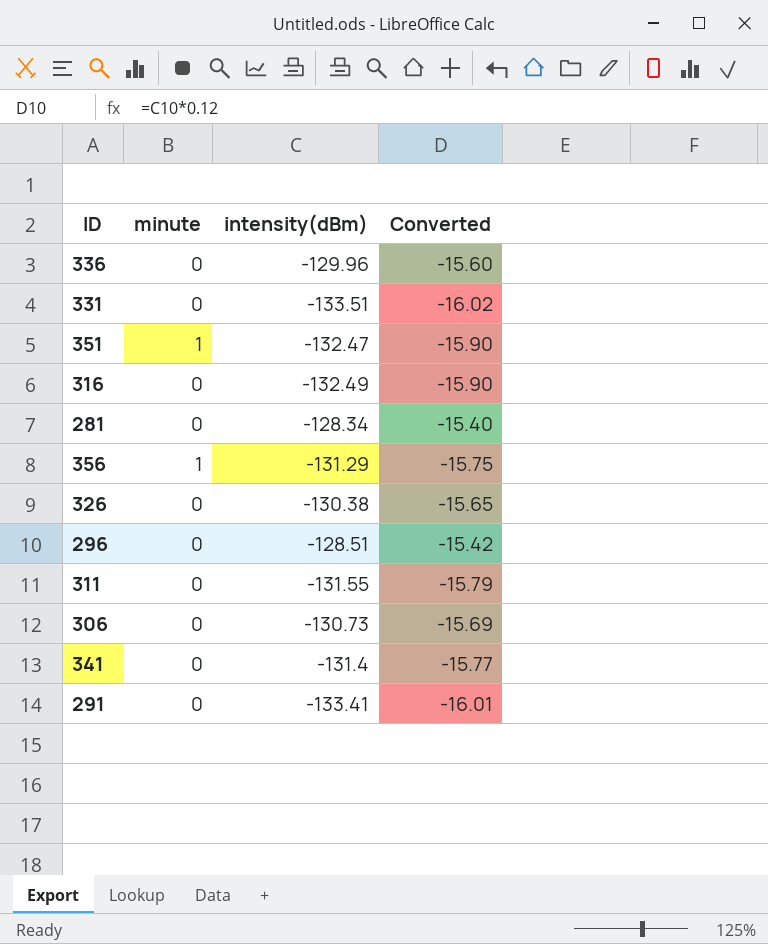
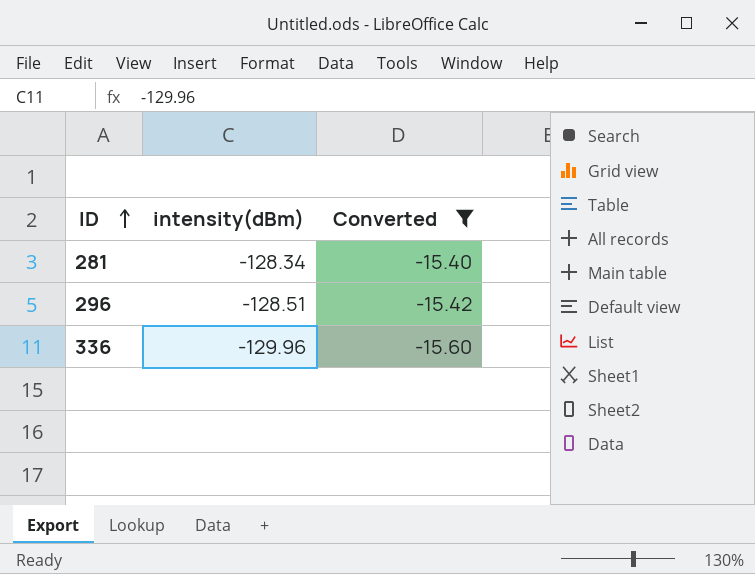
filter: none -> Converted >= -15.60
row order: none -> ID ascending
column minute | position: 2 -> none

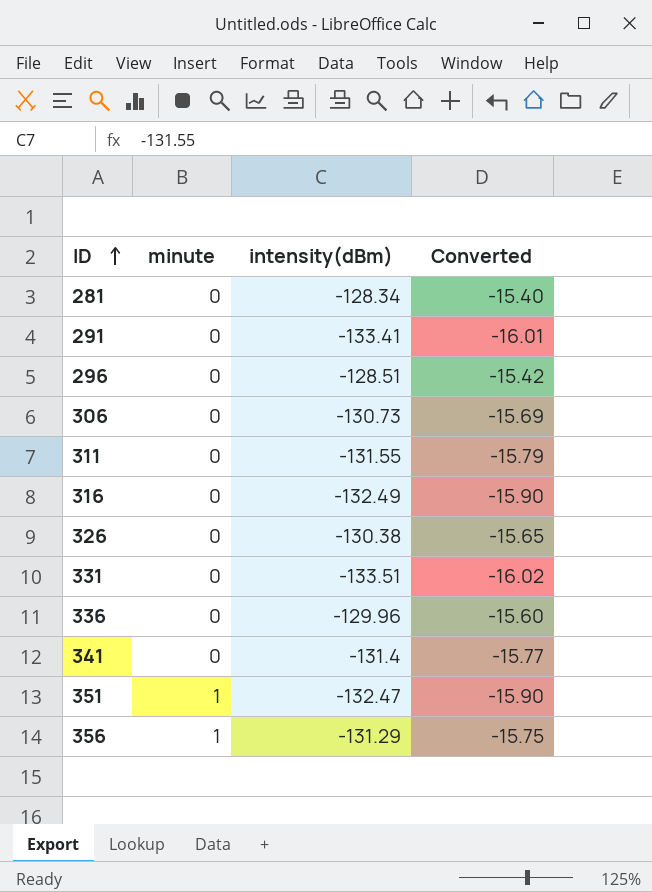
filter: Converted >= -15.60 -> none
column minute | position: none -> 2

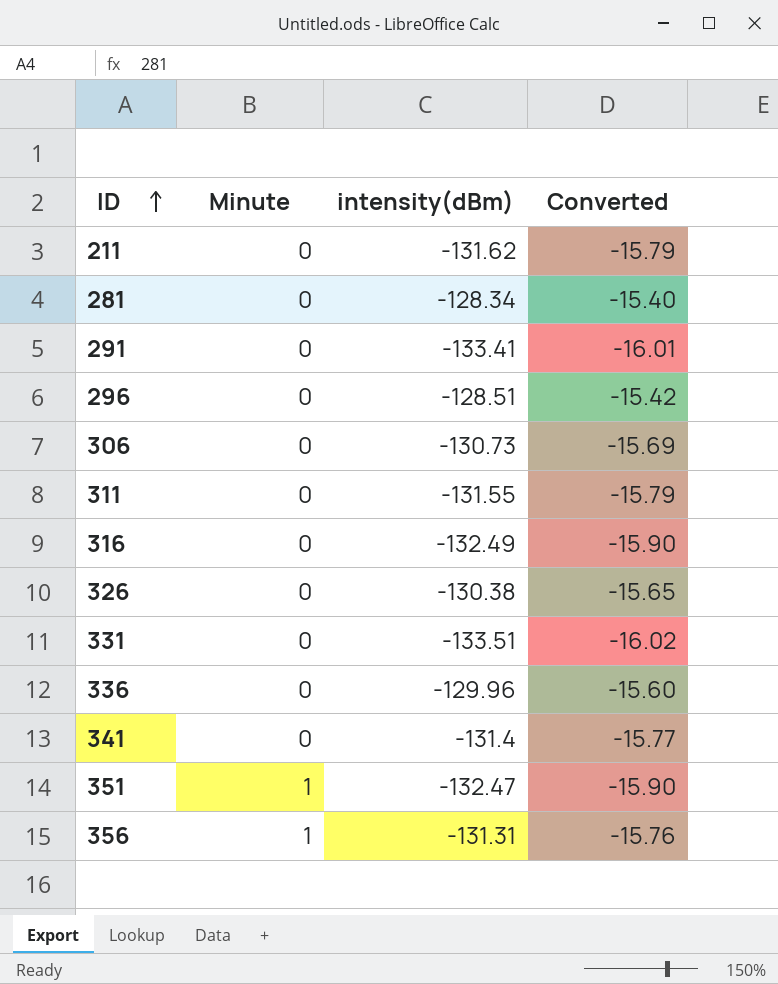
column name: minute -> Minute
row 211: none -> 0 | -131.62 | -15.79
356 | intensity(dBm): -131.29 -> -131.31
356 | Converted: -15.75 -> -15.76

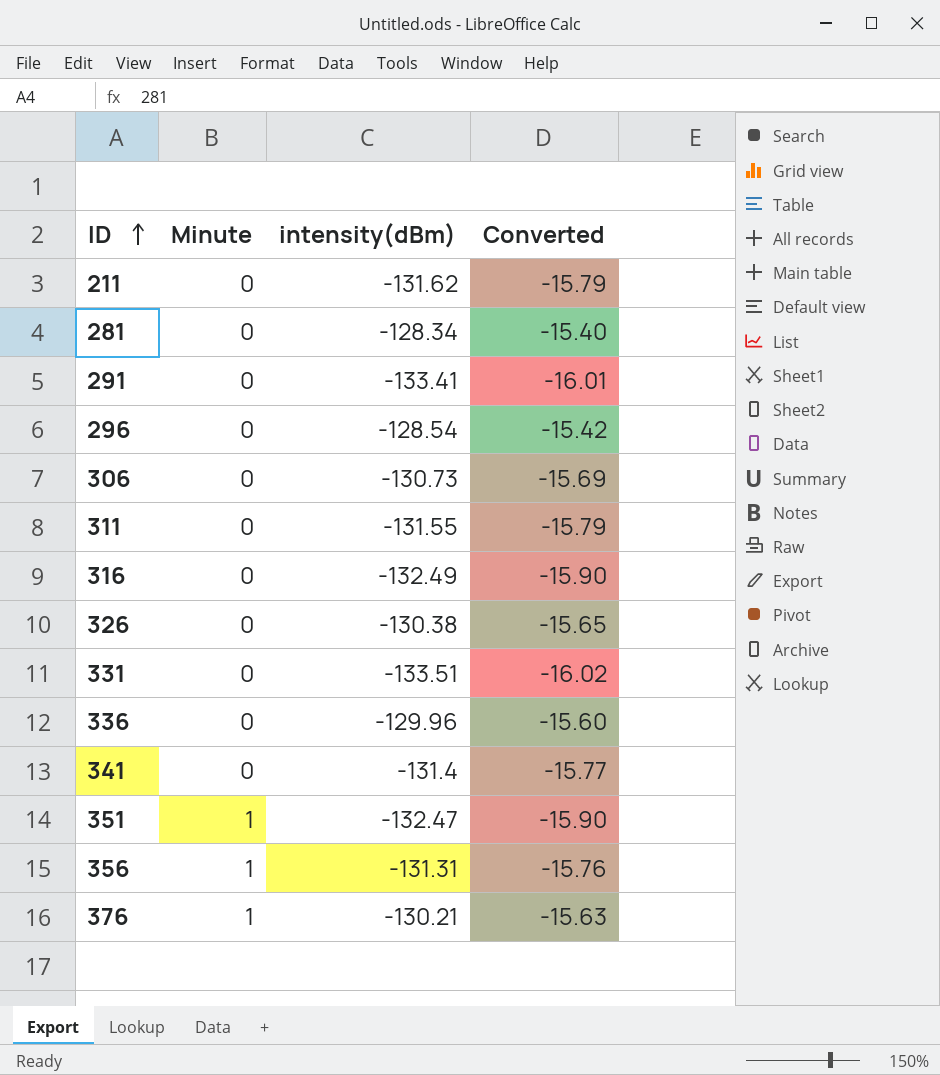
296 | intensity(dBm): -128.51 -> -128.54
row 376: none -> 1 | -130.21 | -15.63

